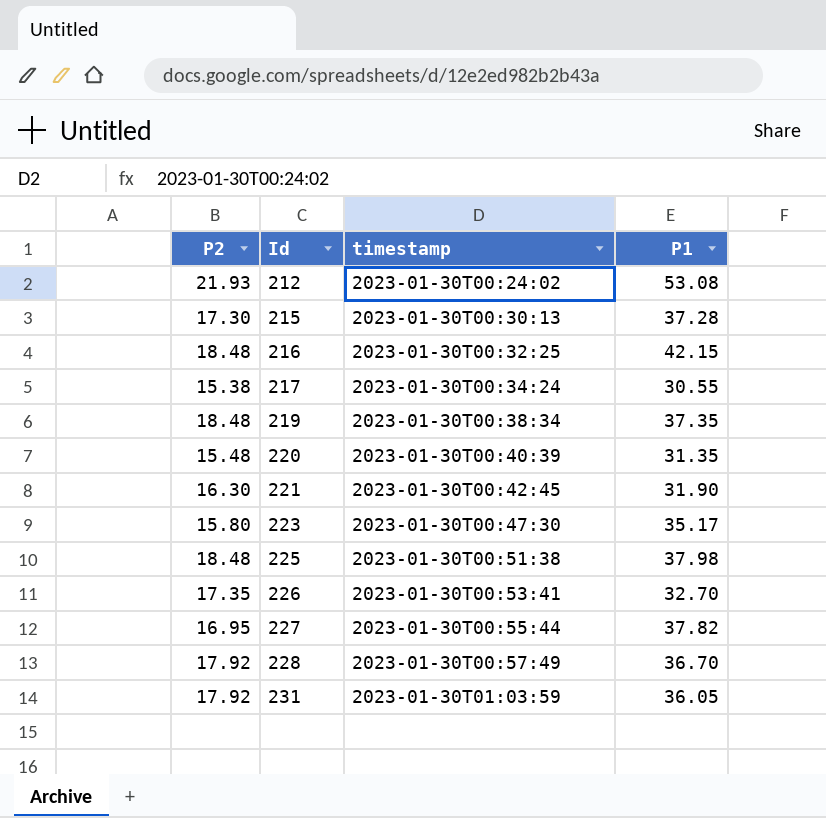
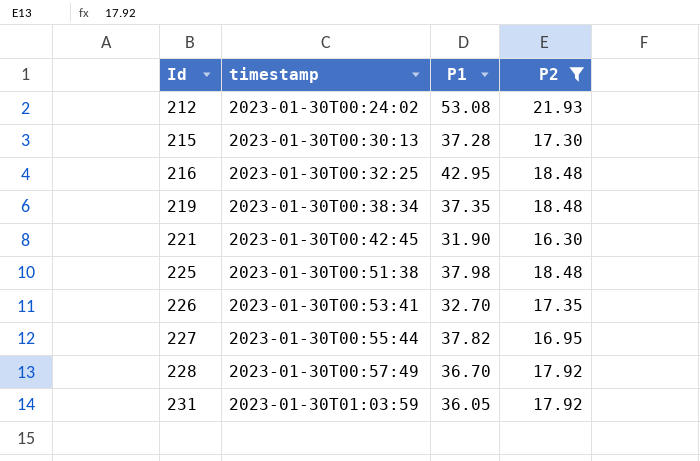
filter: none -> P2 >= 16.30
column P2 | position: 1 -> 4
216 | P1: 42.15 -> 42.95

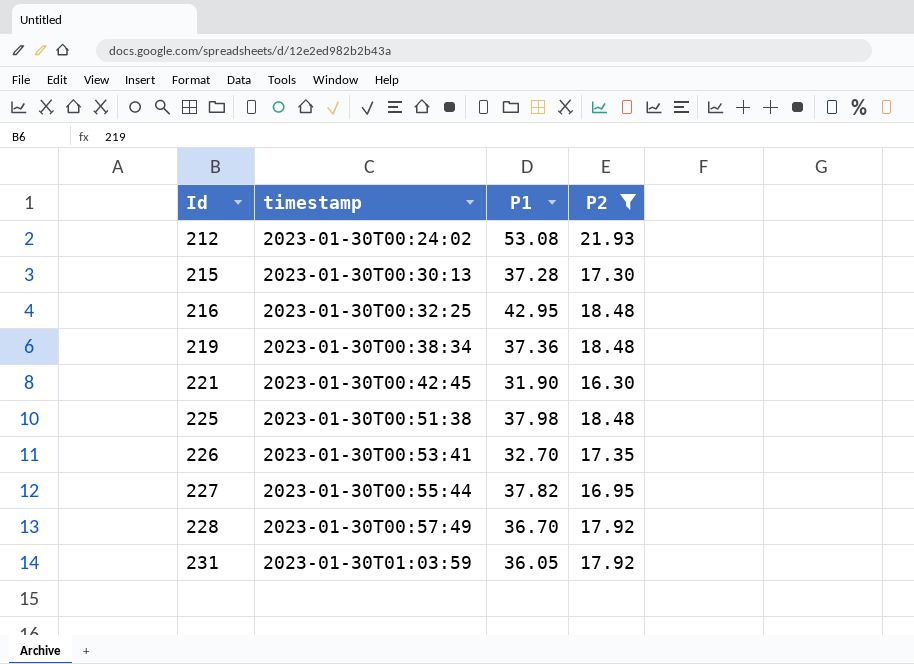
219 | P1: 37.35 -> 37.36

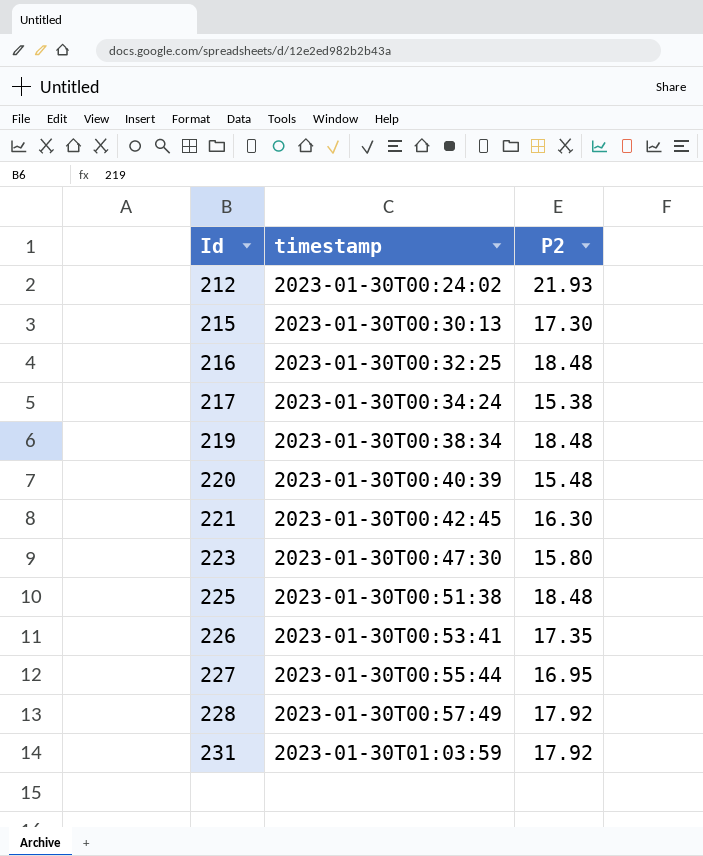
filter: P2 >= 16.30 -> none
column P1 | position: 3 -> none

